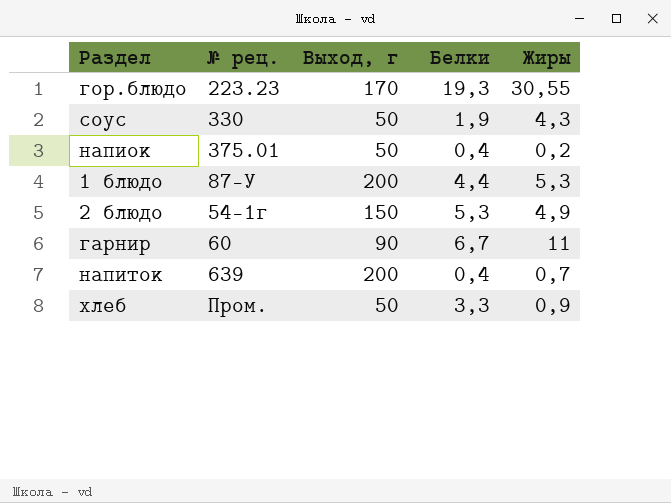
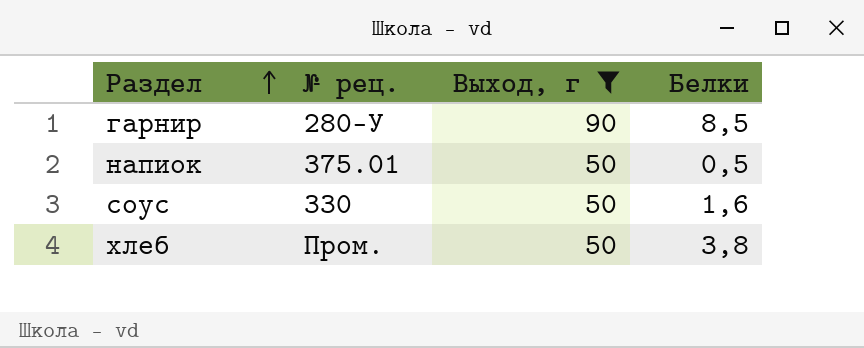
filter: none -> Выход, г <= 90
row order: none -> Раздел ascending
column Жиры | position: 5 -> none
гарнир | № рец.: 60 -> 280-У
гарнир | Белки: 6,7 -> 8,5
напиок | Белки: 0,4 -> 0,5
соус | Белки: 1,9 -> 1,6
хлеб | Белки: 3,3 -> 3,8

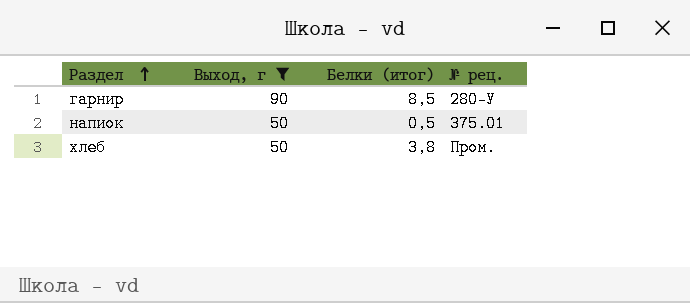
column name: Белки -> Белки (итог)
column № рец. | position: 2 -> 4
row соус: 330 | 50 | 1,6 -> none

